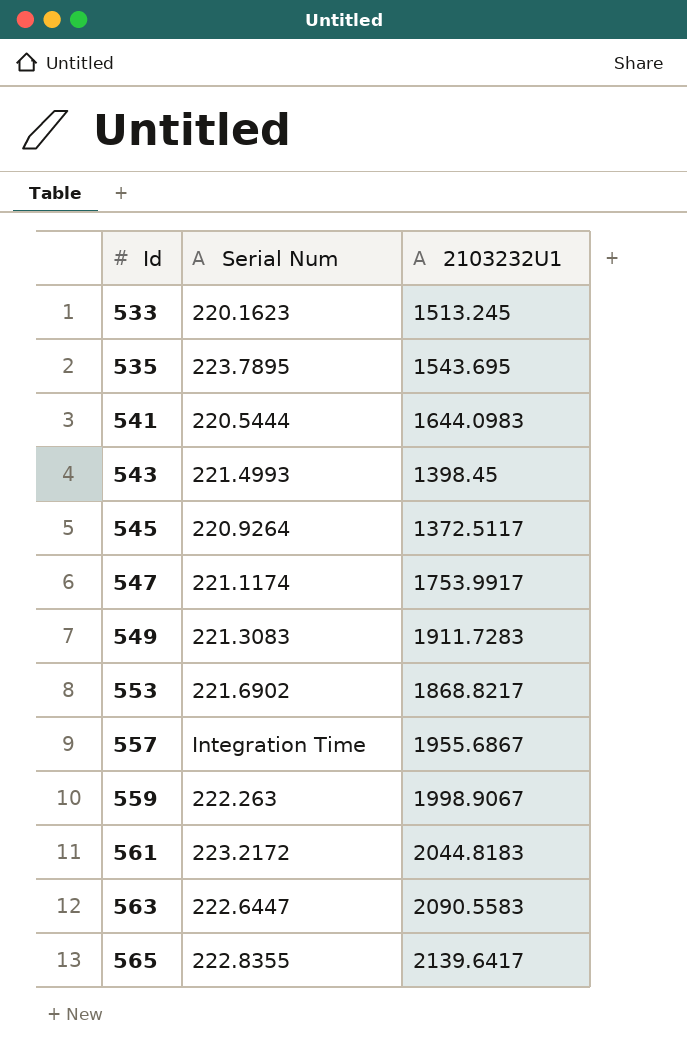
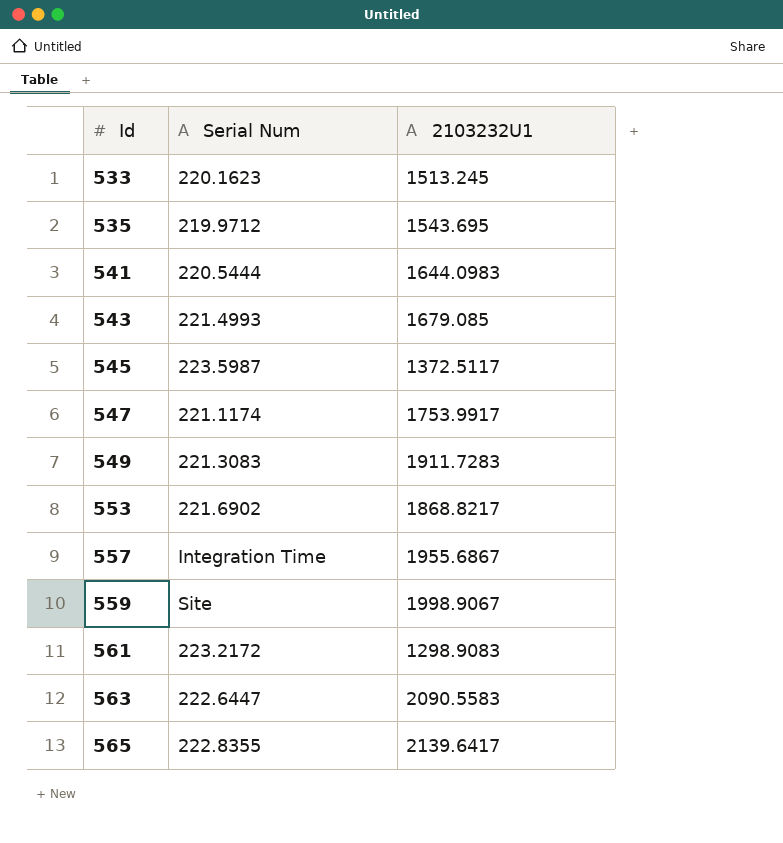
535 | Serial Num: 223.7895 -> 219.9712
543 | 2103232U1: 1398.45 -> 1679.085
545 | Serial Num: 220.9264 -> 223.5987
559 | Serial Num: 222.263 -> Site
561 | 2103232U1: 2044.8183 -> 1298.9083

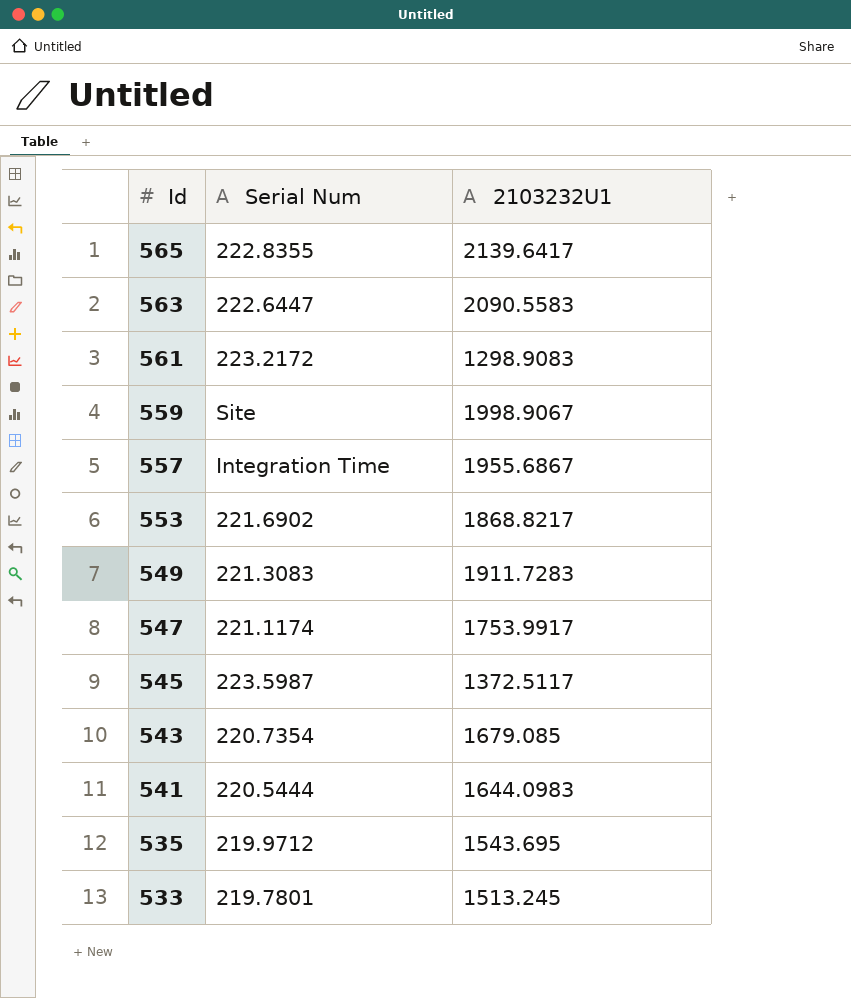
row order: Id ascending -> Id descending
543 | Serial Num: 221.4993 -> 220.7354
533 | Serial Num: 220.1623 -> 219.7801

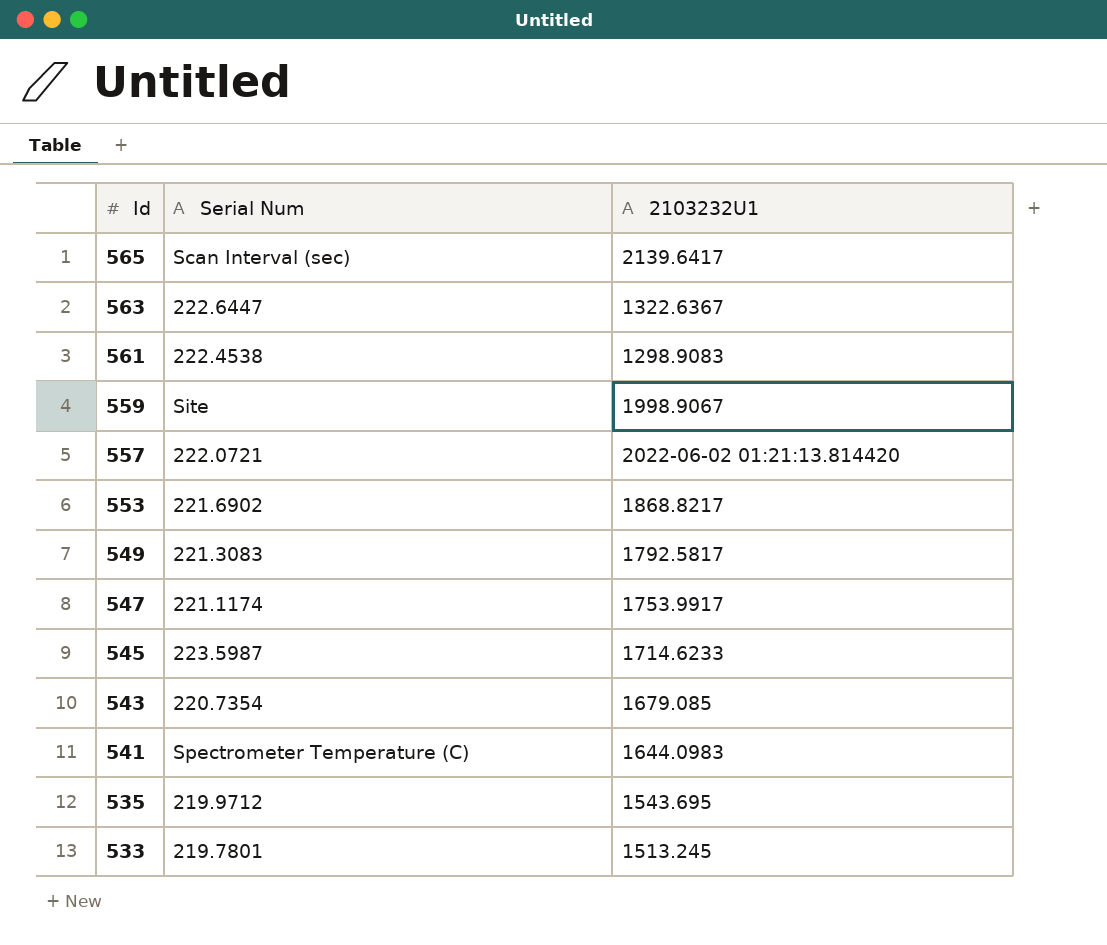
565 | Serial Num: 222.8355 -> Scan Interval (sec)
563 | 2103232U1: 2090.5583 -> 1322.6367
561 | Serial Num: 223.2172 -> 222.4538
557 | Serial Num: Integration Time -> 222.0721
557 | 2103232U1: 1955.6867 -> 2022-06-02 01:21:13.814420
549 | 2103232U1: 1911.7283 -> 1792.5817
545 | 2103232U1: 1372.5117 -> 1714.6233
541 | Serial Num: 220.5444 -> Spectrometer Temperature (C)

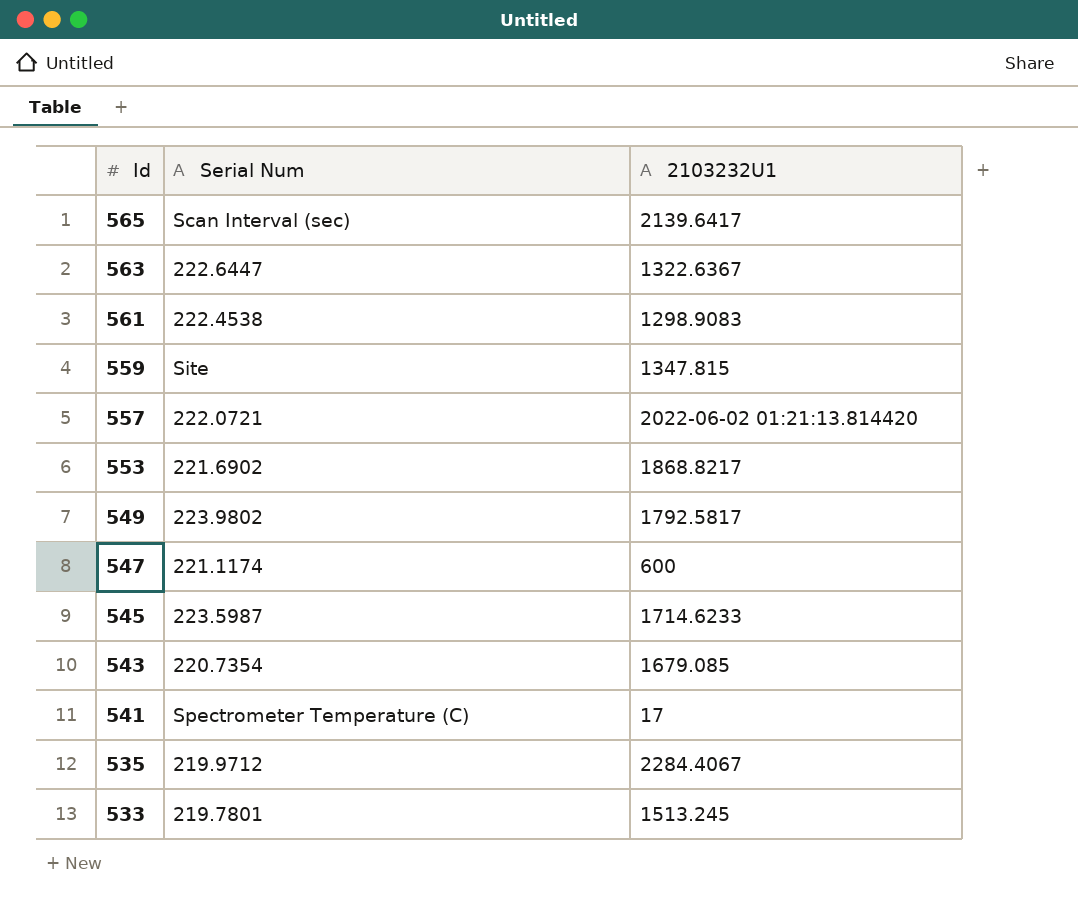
559 | 2103232U1: 1998.9067 -> 1347.815
549 | Serial Num: 221.3083 -> 223.9802
547 | 2103232U1: 1753.9917 -> 600
541 | 2103232U1: 1644.0983 -> 17
535 | 2103232U1: 1543.695 -> 2284.4067

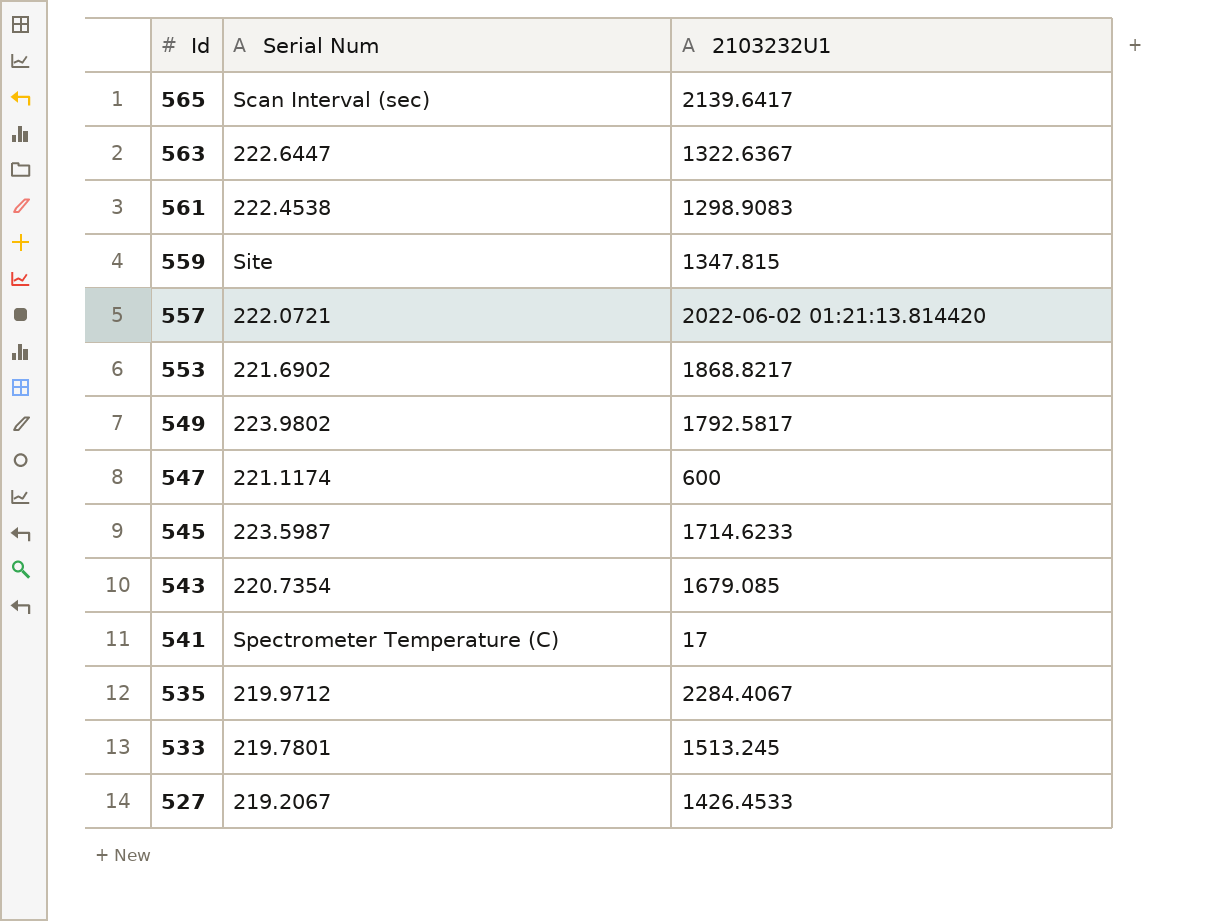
row 527: none -> 219.2067 | 1426.4533

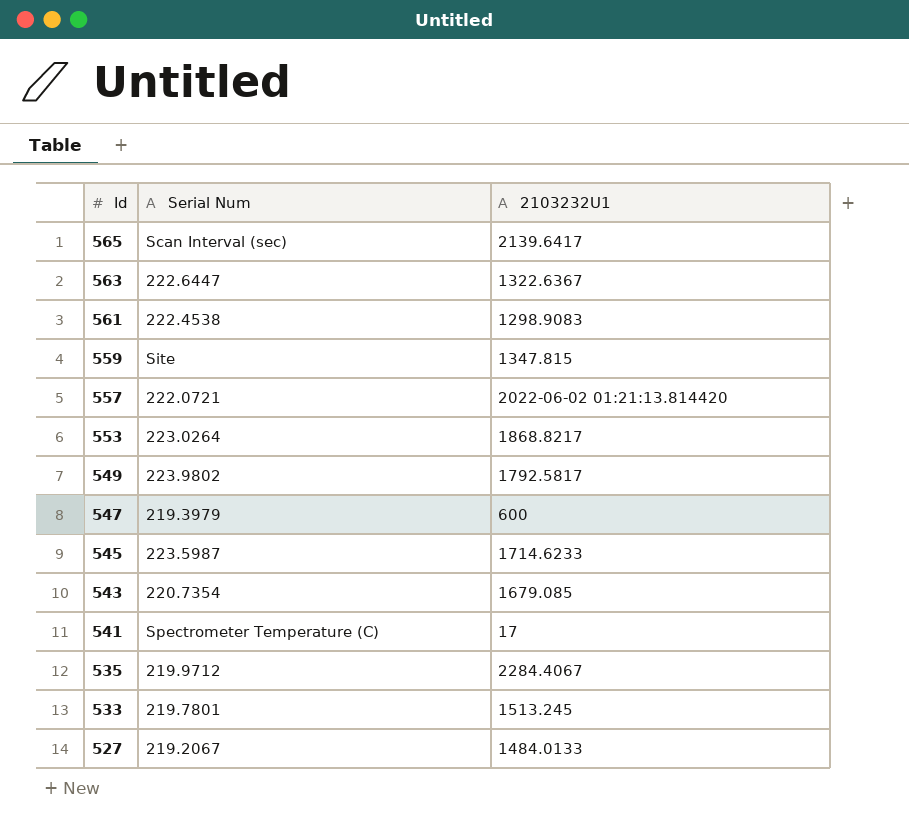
553 | Serial Num: 221.6902 -> 223.0264
547 | Serial Num: 221.1174 -> 219.3979
527 | 2103232U1: 1426.4533 -> 1484.0133

